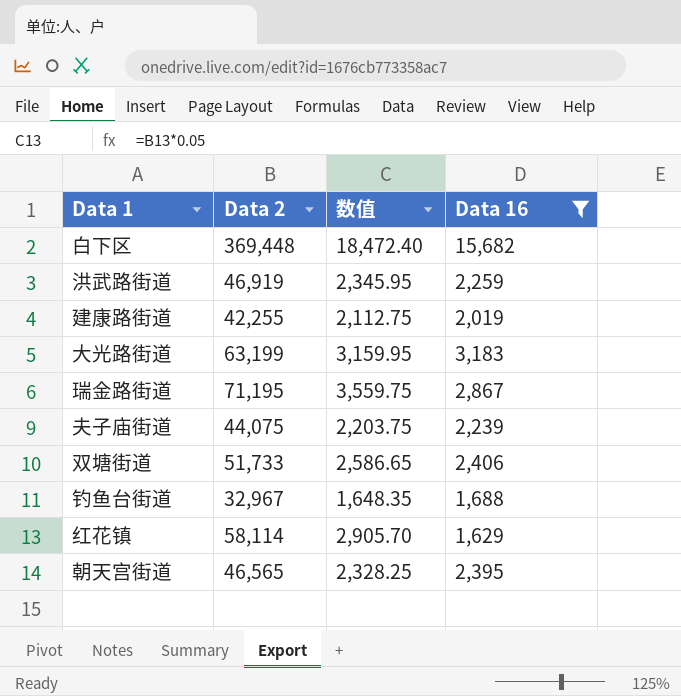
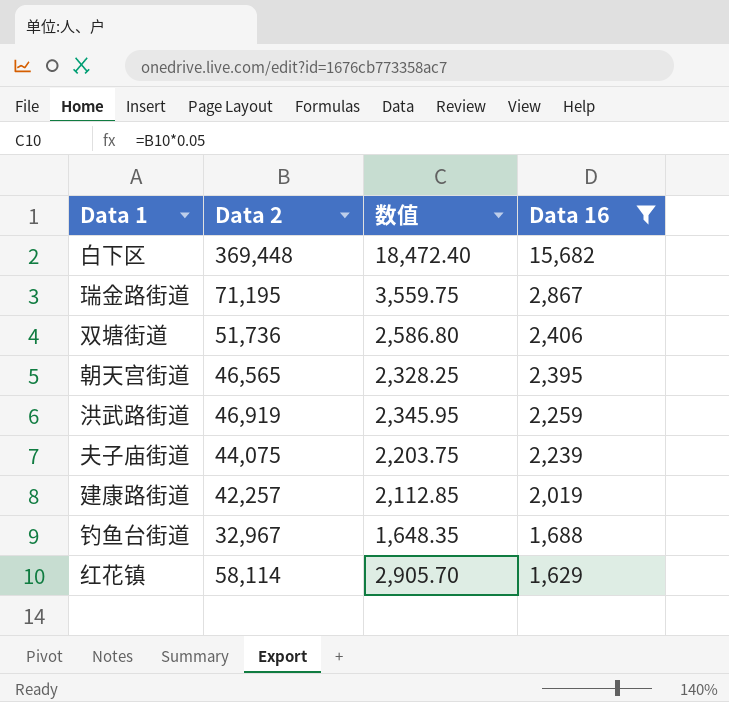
row order: none -> Data 16 descending
row 大光路街道: 63,199 | 3,159.95 | 3,183 -> none
双塘街道 | Data 2: 51,733 -> 51,736
双塘街道 | 数值: 2,586.65 -> 2,586.80
建康路街道 | Data 2: 42,255 -> 42,257
建康路街道 | 数值: 2,112.75 -> 2,112.85

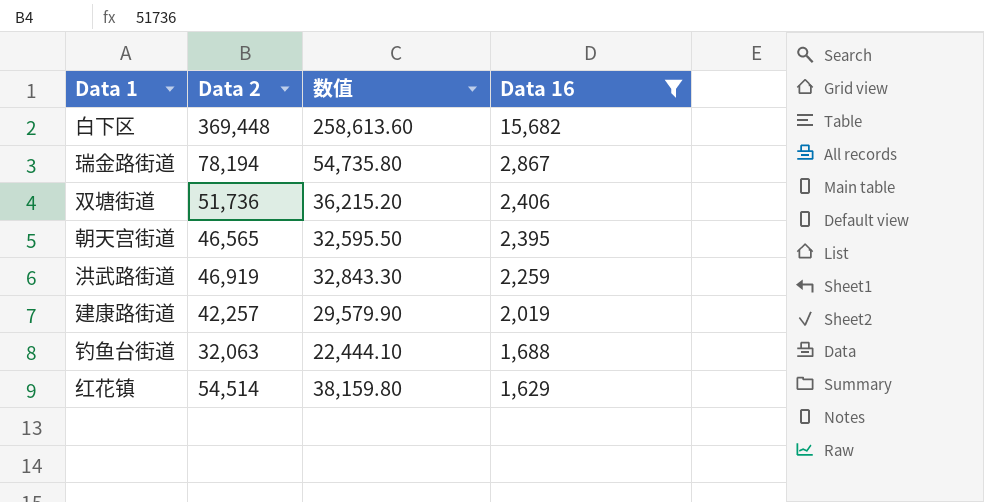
column 数值 | formula: [Data 2] * 0.05 -> [Data 2] * 0.7
row 夫子庙街道: 44,075 | 2,203.75 | 2,239 -> none
瑞金路街道 | Data 2: 71,195 -> 78,194
钓鱼台街道 | Data 2: 32,967 -> 32,063
红花镇 | Data 2: 58,114 -> 54,514

